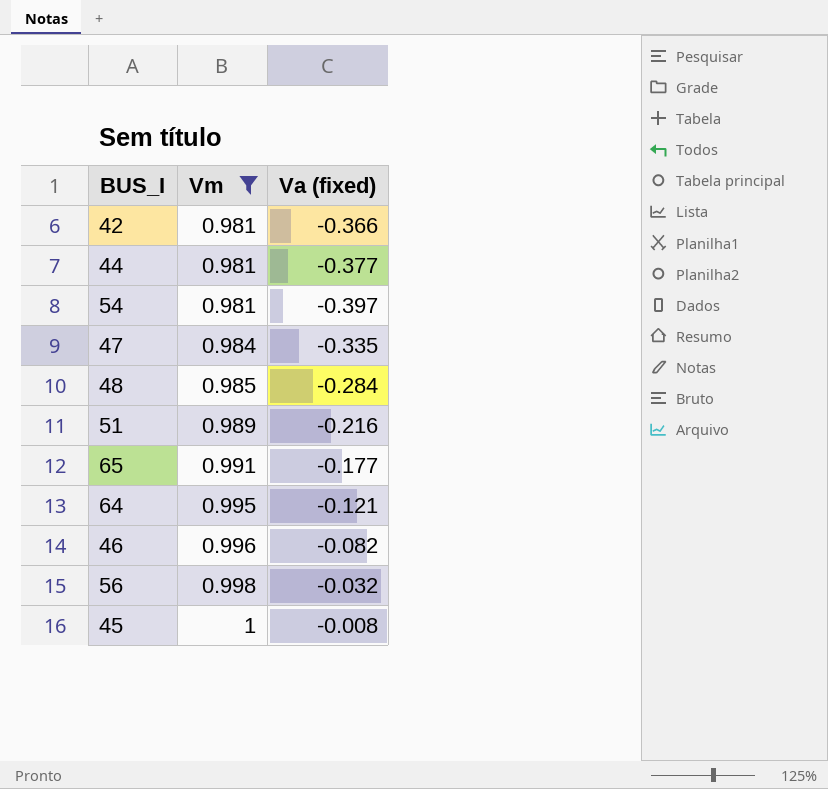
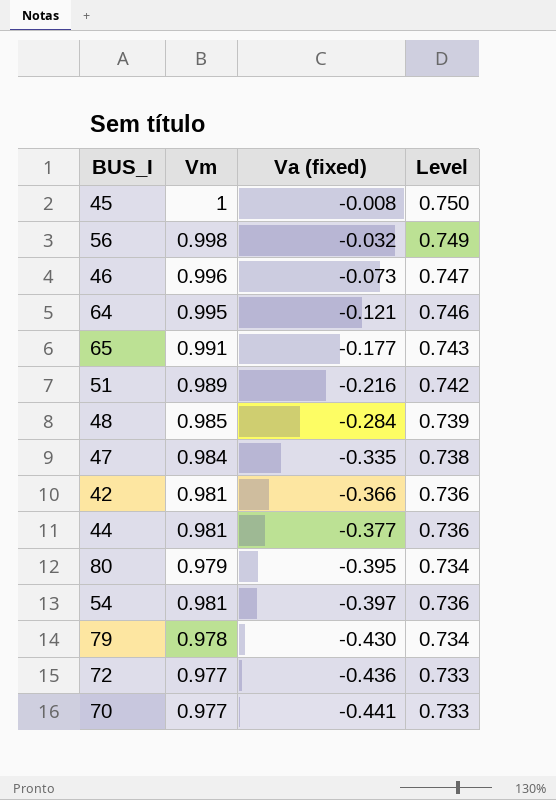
filter: Vm >= 0.981 -> none
row order: Vm ascending -> Va (fixed) descending
column Level | formula: none -> [Vm] * 0.75
46 | Va (fixed): -0.082 -> -0.073

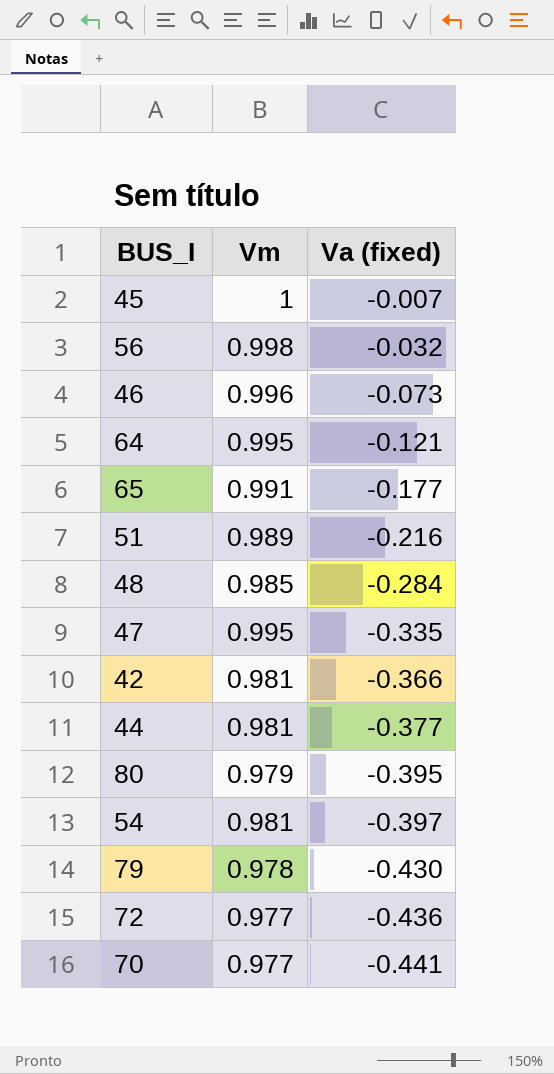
column Level | formula: [Vm] * 0.75 -> none
45 | Va (fixed): -0.008 -> -0.007
47 | Vm: 0.984 -> 0.995

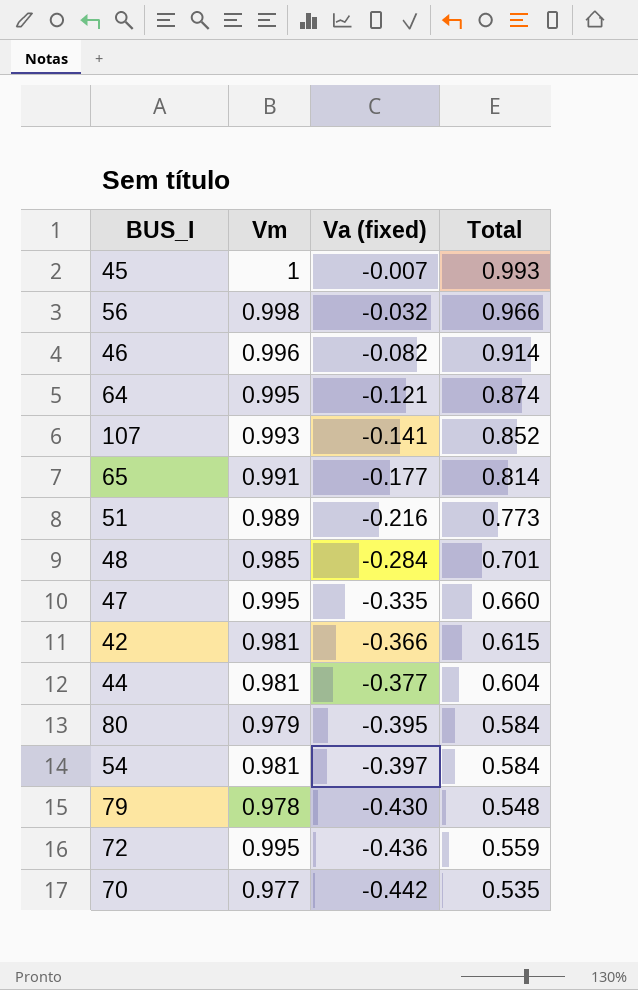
column Total | formula: none -> [Vm] + [Va (fixed)]
46 | Va (fixed): -0.073 -> -0.082
row 107: none -> 0.993 | -0.141 | 0.852
72 | Vm: 0.977 -> 0.995
70 | Va (fixed): -0.441 -> -0.442

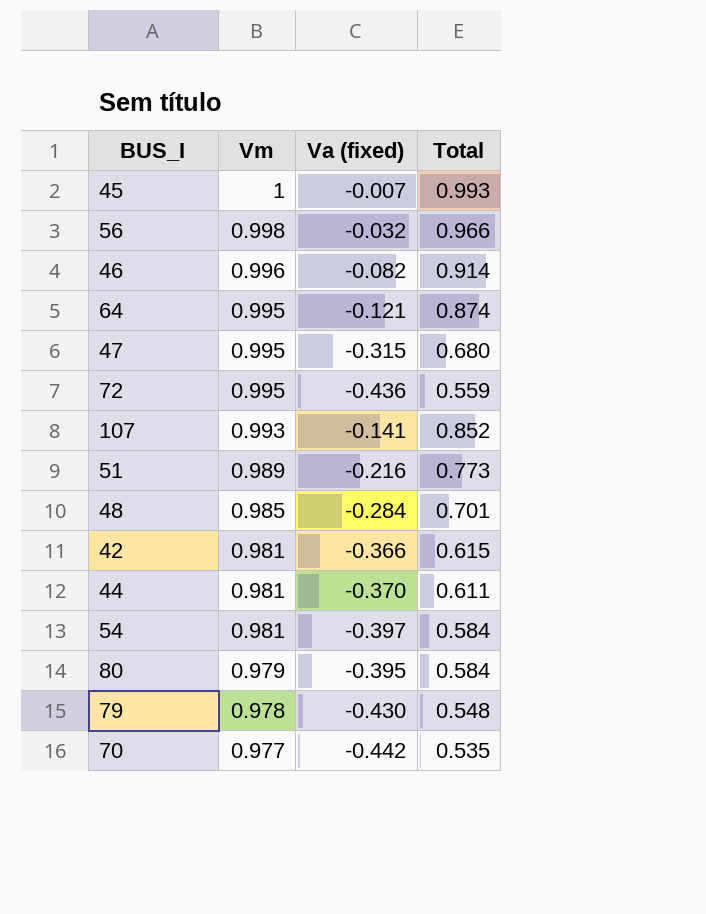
row order: Va (fixed) descending -> Vm descending
row 65: 0.991 | -0.177 | 0.814 -> none
47 | Va (fixed): -0.335 -> -0.315
47 | Total: 0.660 -> 0.680
44 | Va (fixed): -0.377 -> -0.370
44 | Total: 0.604 -> 0.611

